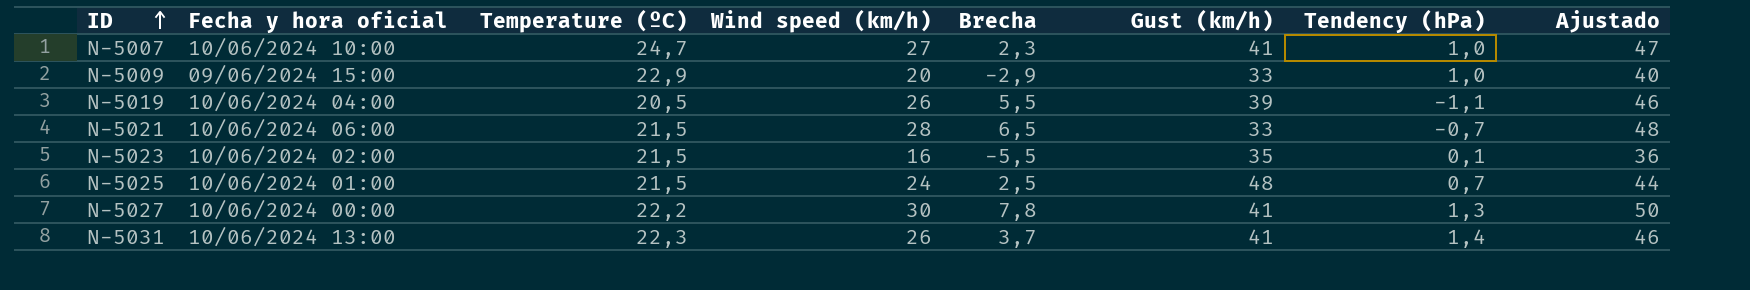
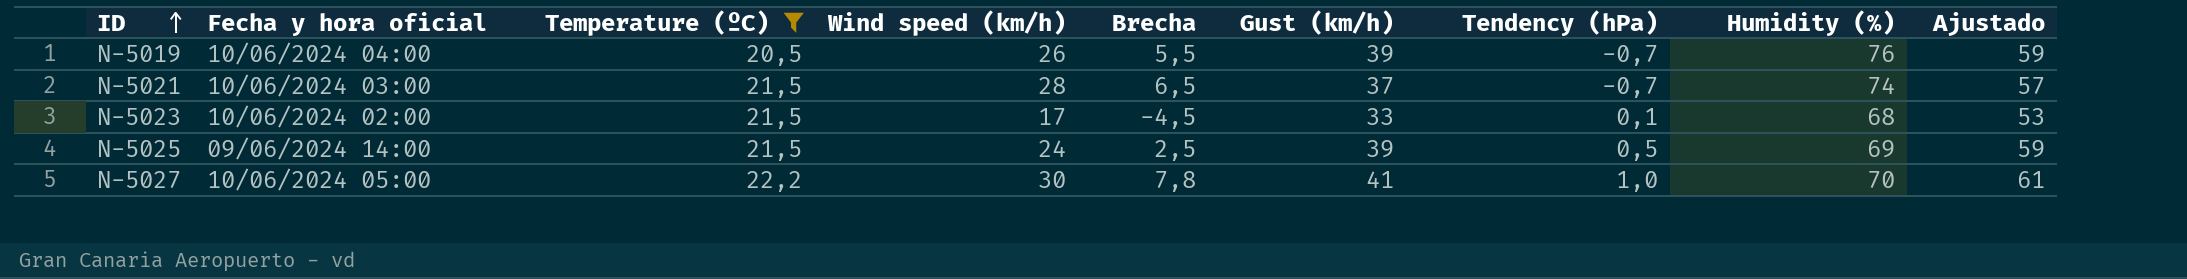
filter: none -> Temperature (ºC) <= 22,2
column Humidity (%) | position: none -> 8
column Ajustado | formula: [Wind speed (km/h)] + 20 -> [Gust (km/h)] + 20
N-5019 | Tendency (hPa): -1,1 -> -0,7
N-5021 | Fecha y hora oficial: 10/06/2024 06:00 -> 10/06/2024 03:00
N-5021 | Gust (km/h): 33 -> 37
N-5023 | Wind speed (km/h): 16 -> 17
N-5023 | Brecha: -5,5 -> -4,5
N-5023 | Gust (km/h): 35 -> 33
N-5025 | Fecha y hora oficial: 10/06/2024 01:00 -> 09/06/2024 14:00
N-5025 | Gust (km/h): 48 -> 39
N-5025 | Tendency (hPa): 0,7 -> 0,5
N-5027 | Fecha y hora oficial: 10/06/2024 00:00 -> 10/06/2024 05:00
N-5027 | Tendency (hPa): 1,3 -> 1,0

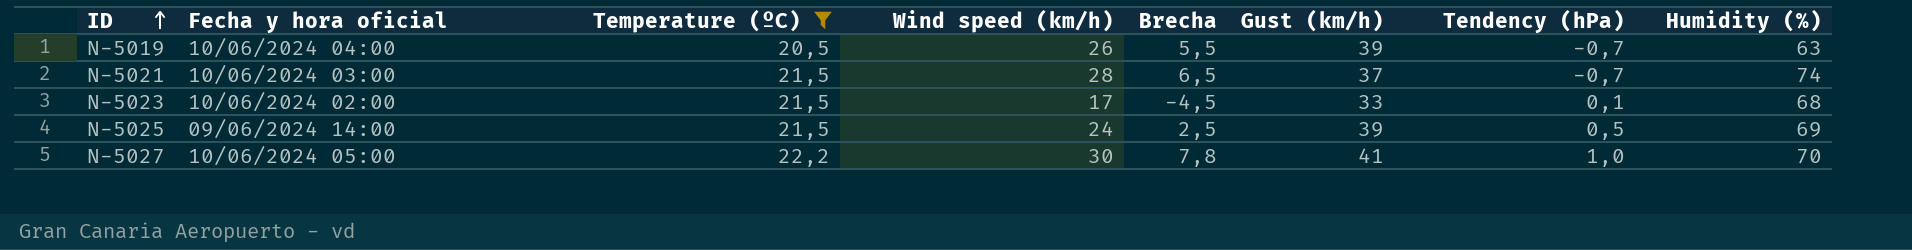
column Ajustado | formula: [Gust (km/h)] + 20 -> none
N-5019 | Humidity (%): 76 -> 63

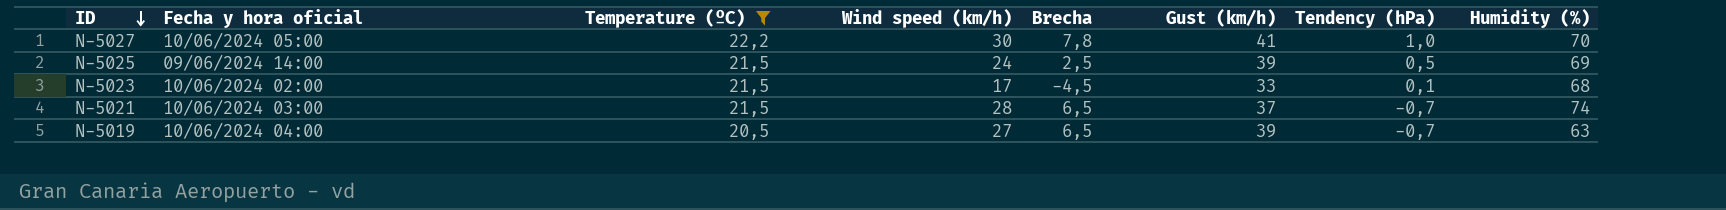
row order: ID ascending -> ID descending
N-5019 | Wind speed (km/h): 26 -> 27
N-5019 | Brecha: 5,5 -> 6,5

